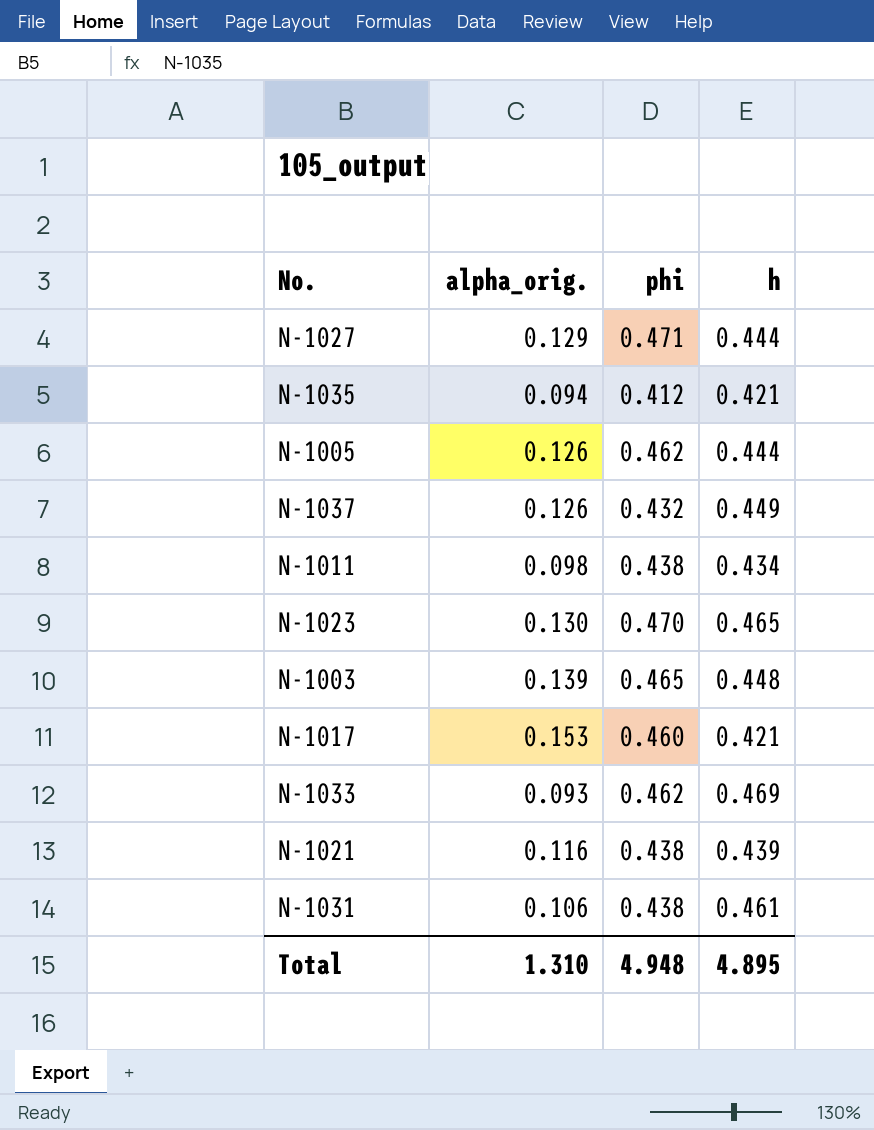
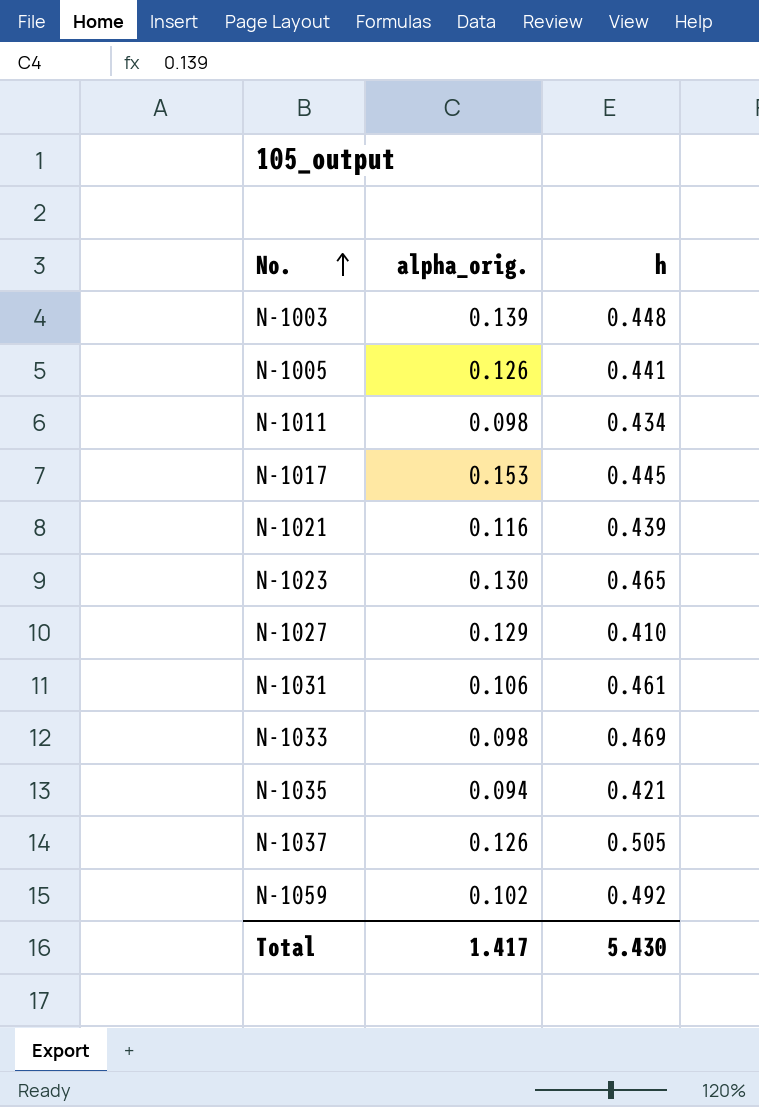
row order: none -> No. ascending
column phi | position: 3 -> none
N-1005 | h: 0.444 -> 0.441
N-1017 | h: 0.421 -> 0.445
N-1027 | h: 0.444 -> 0.410
N-1033 | alpha_orig.: 0.093 -> 0.098
N-1037 | h: 0.449 -> 0.505
row N-1059: none -> 0.102 | 0.492
Total | alpha_orig.: 1.310 -> 1.417
Total | h: 4.895 -> 5.430

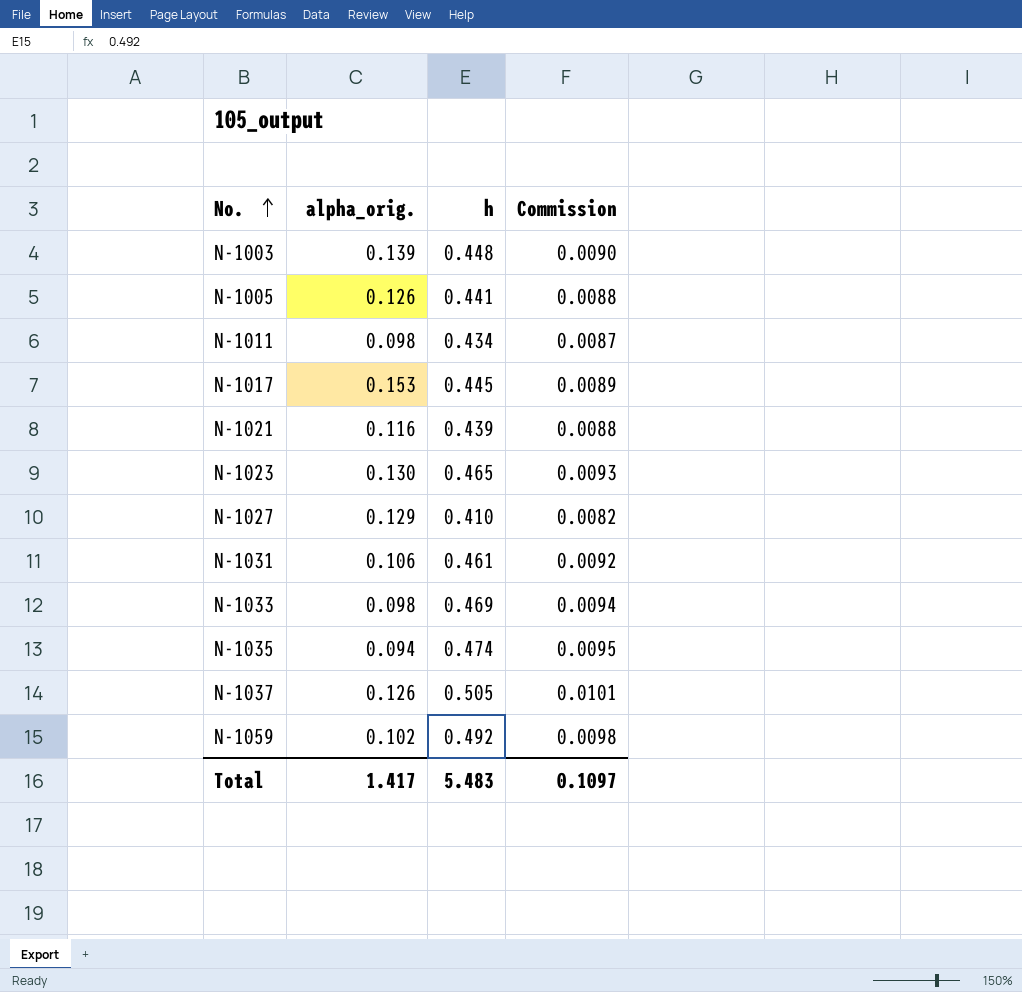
column Commission | formula: none -> [h] * 0.02
N-1035 | h: 0.421 -> 0.474
Total | h: 5.430 -> 5.483

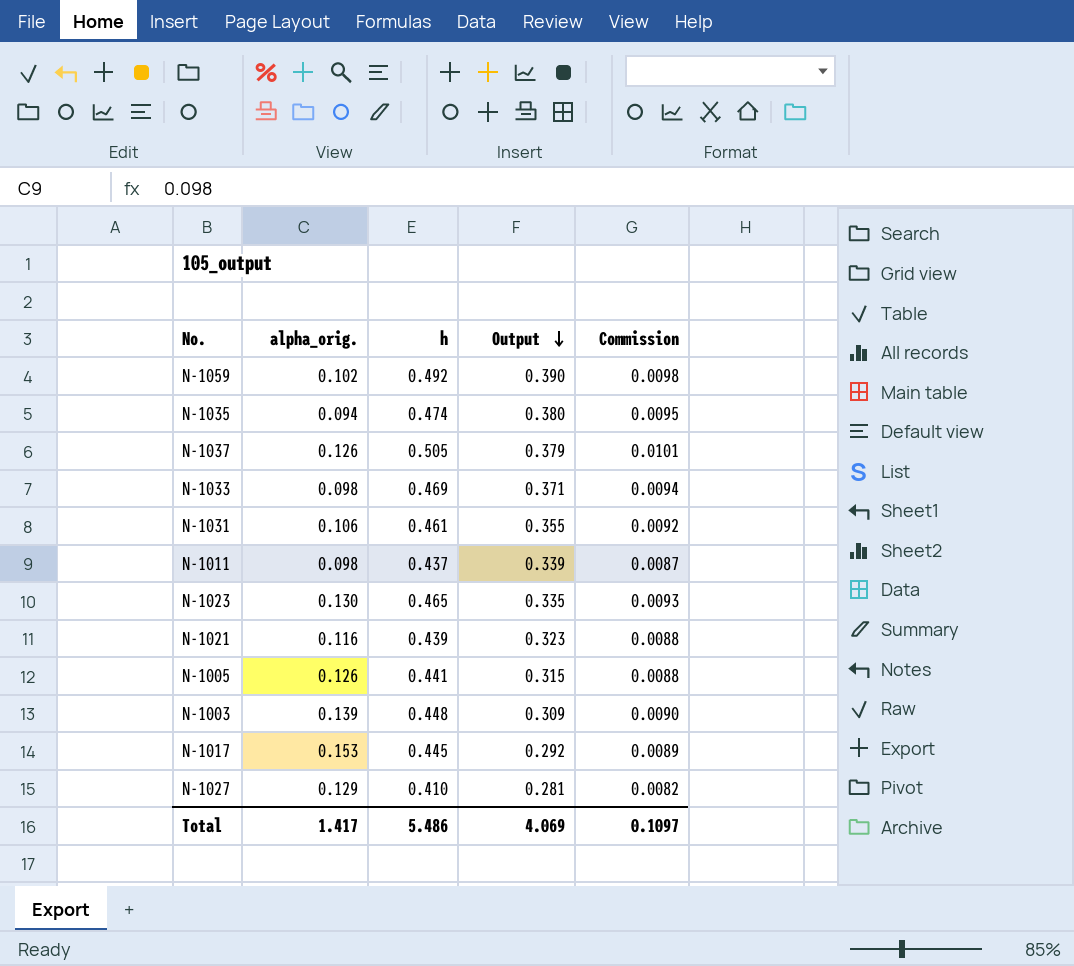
row order: No. ascending -> Output descending
column Output | formula: none -> [h] - [alpha_orig.]
N-1011 | h: 0.434 -> 0.437
Total | h: 5.483 -> 5.486

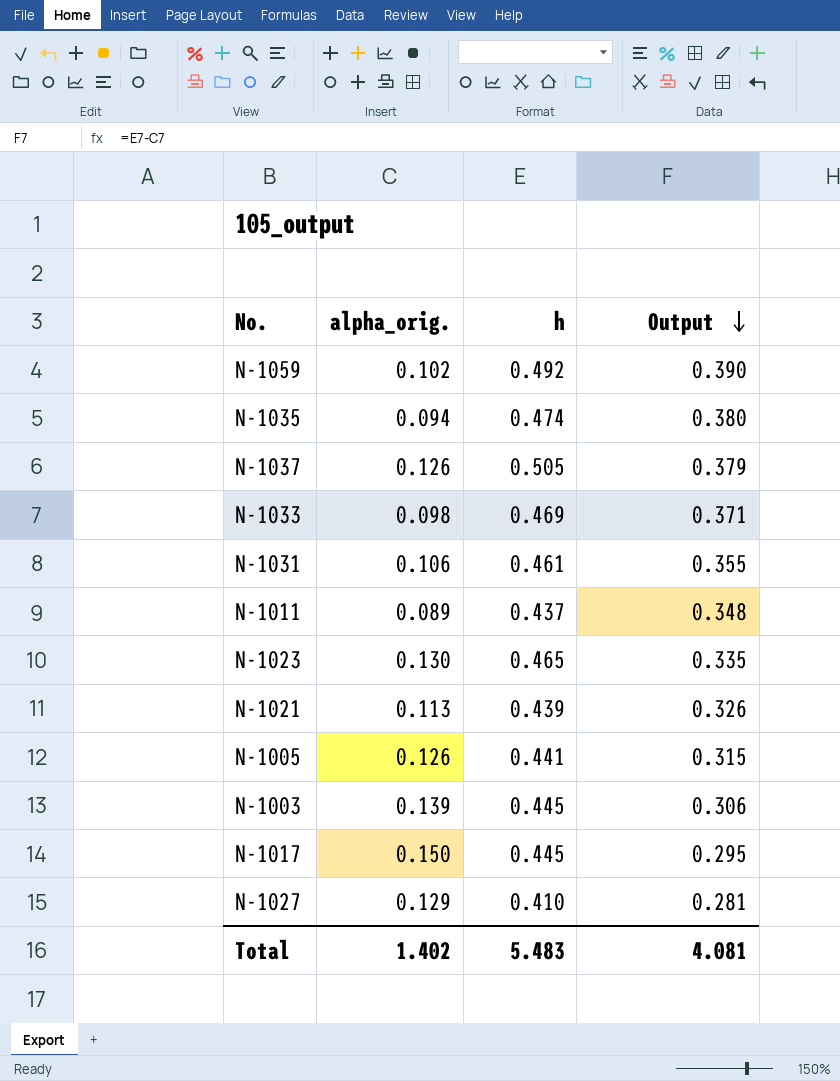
column Commission | formula: [h] * 0.02 -> none
N-1011 | alpha_orig.: 0.098 -> 0.089
N-1011 | Output: 0.339 -> 0.348
N-1021 | alpha_orig.: 0.116 -> 0.113
N-1021 | Output: 0.323 -> 0.326
N-1003 | h: 0.448 -> 0.445
N-1003 | Output: 0.309 -> 0.306
N-1017 | alpha_orig.: 0.153 -> 0.150
N-1017 | Output: 0.292 -> 0.295
Total | alpha_orig.: 1.417 -> 1.402
Total | h: 5.486 -> 5.483
Total | Output: 4.069 -> 4.081

